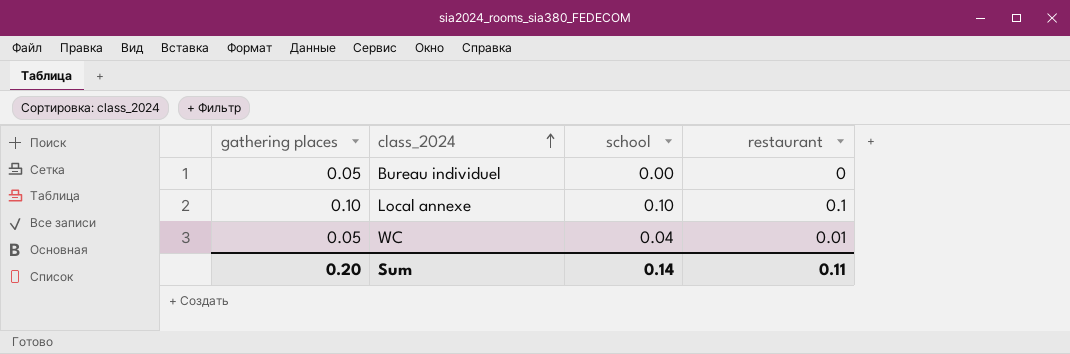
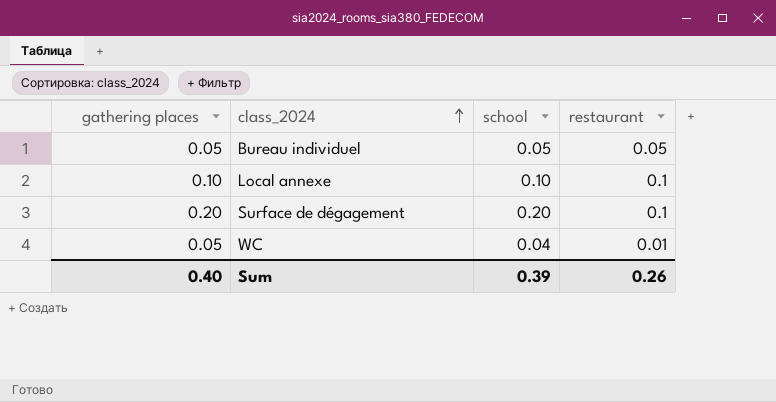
Bureau individuel | school: 0.00 -> 0.05
Bureau individuel | restaurant: 0 -> 0.05
row Surface de dégagement: none -> 0.20 | 0.20 | 0.1
Sum | gathering places: 0.20 -> 0.40
Sum | school: 0.14 -> 0.39
Sum | restaurant: 0.11 -> 0.26

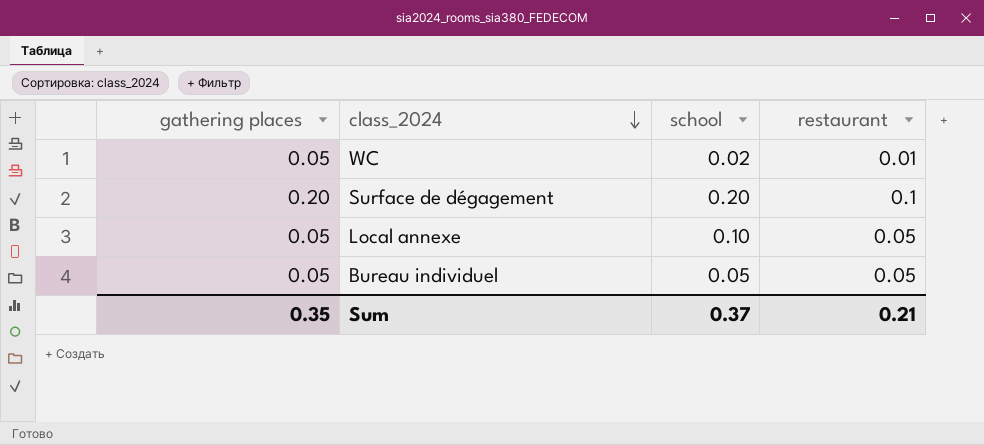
row order: class_2024 ascending -> class_2024 descending
WC | school: 0.04 -> 0.02
Local annexe | gathering places: 0.10 -> 0.05
Local annexe | restaurant: 0.1 -> 0.05
Sum | gathering places: 0.40 -> 0.35
Sum | school: 0.39 -> 0.37
Sum | restaurant: 0.26 -> 0.21

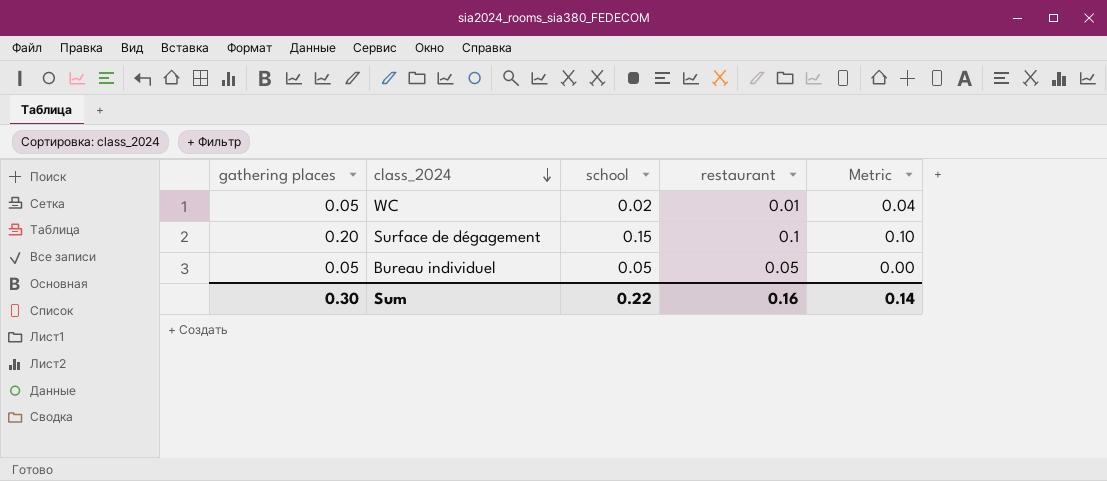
column Metric | formula: none -> [gathering places] - [restaurant]
row Local annexe: 0.05 | 0.10 | 0.05 -> none
Surface de dégagement | school: 0.20 -> 0.15
Sum | gathering places: 0.35 -> 0.30
Sum | school: 0.37 -> 0.22
Sum | restaurant: 0.21 -> 0.16

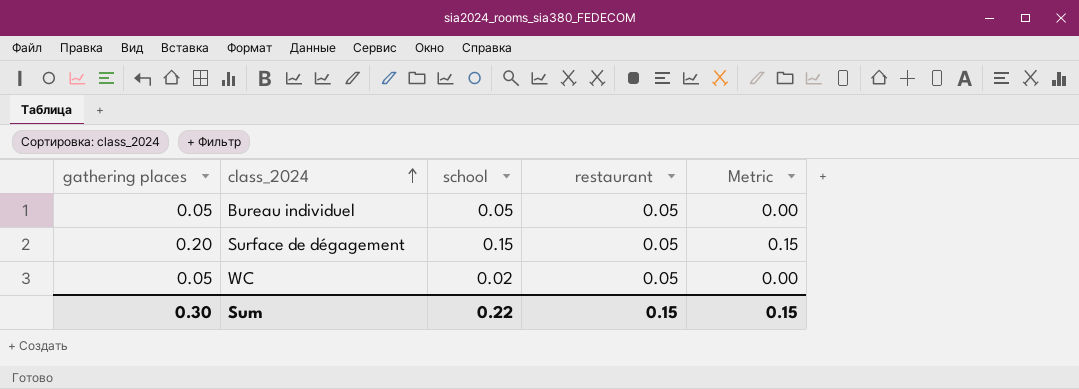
row order: class_2024 descending -> class_2024 ascending
Surface de dégagement | restaurant: 0.1 -> 0.05
Surface de dégagement | Metric: 0.10 -> 0.15
WC | restaurant: 0.01 -> 0.05
WC | Metric: 0.04 -> 0.00
Sum | restaurant: 0.16 -> 0.15
Sum | Metric: 0.14 -> 0.15

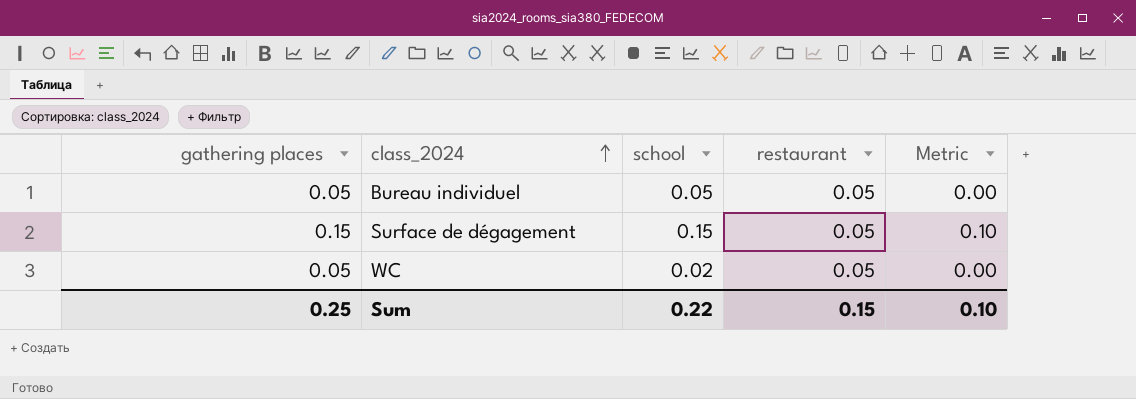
Surface de dégagement | gathering places: 0.20 -> 0.15
Surface de dégagement | Metric: 0.15 -> 0.10
Sum | gathering places: 0.30 -> 0.25
Sum | Metric: 0.15 -> 0.10

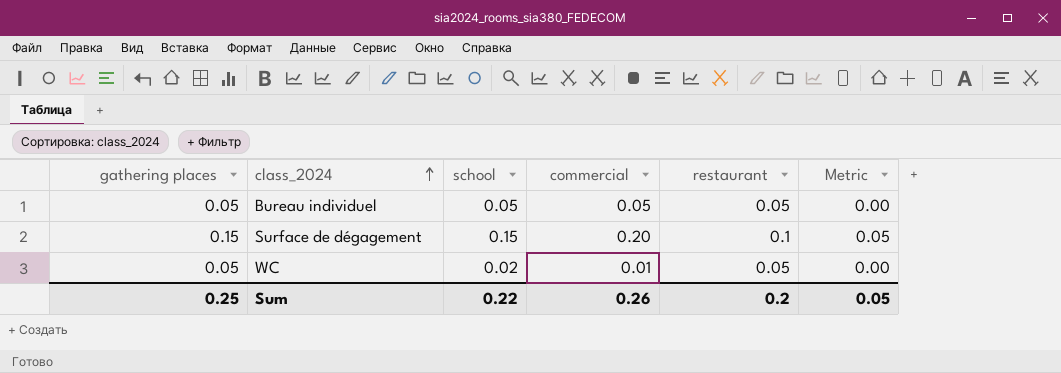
column commercial | position: none -> 4
Surface de dégagement | restaurant: 0.05 -> 0.1
Surface de dégagement | Metric: 0.10 -> 0.05
Sum | restaurant: 0.15 -> 0.2
Sum | Metric: 0.10 -> 0.05

